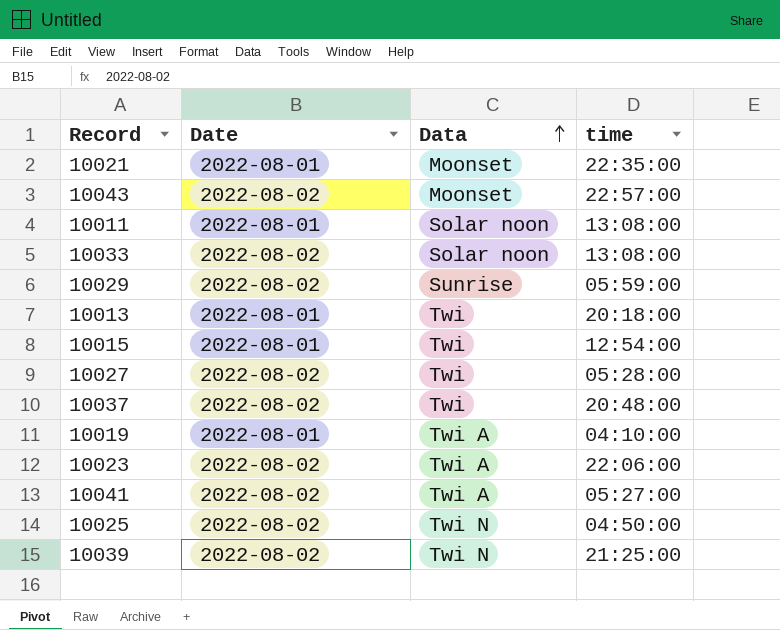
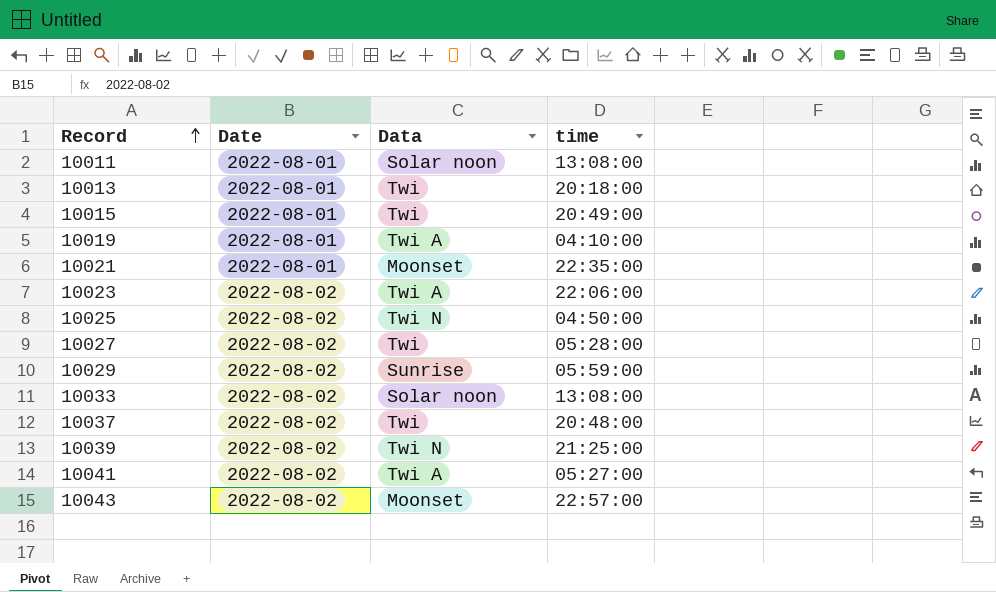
row order: Data ascending -> Record ascending
10015 | time: 12:54:00 -> 20:49:00

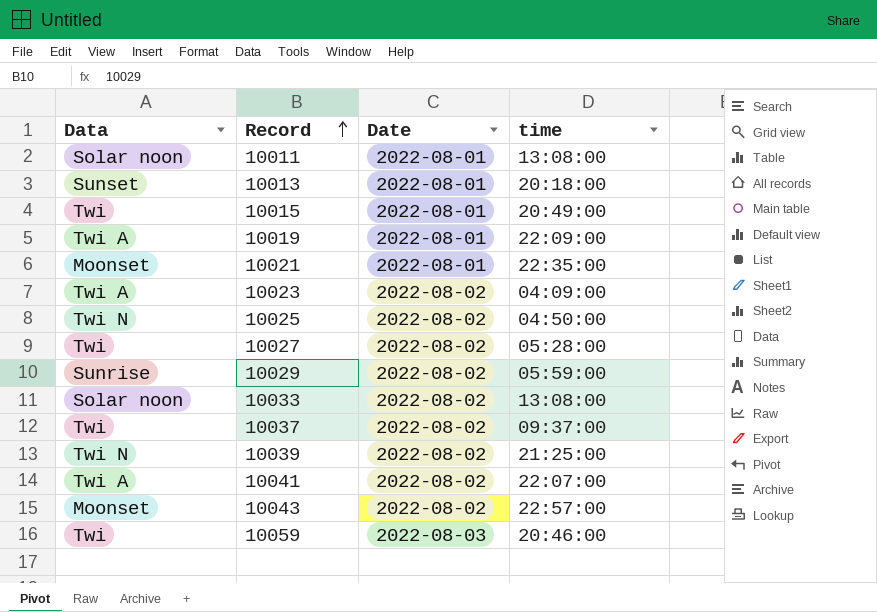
column Data | position: 3 -> 1
10013 | Data: Twi -> Sunset
10019 | time: 04:10:00 -> 22:09:00
10023 | time: 22:06:00 -> 04:09:00
10037 | time: 20:48:00 -> 09:37:00
10041 | time: 05:27:00 -> 22:07:00
row 10059: none -> Twi | 2022-08-03 | 20:46:00

